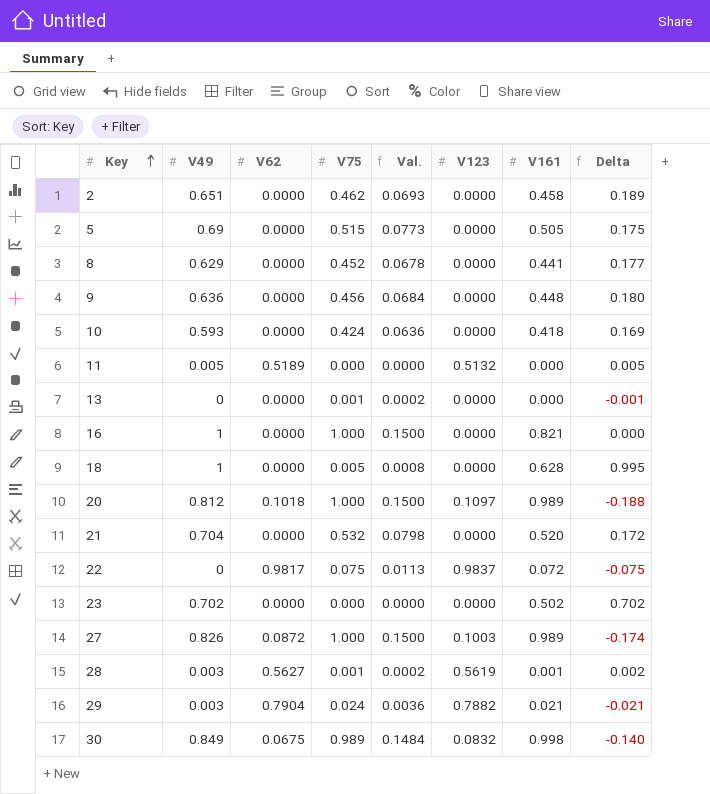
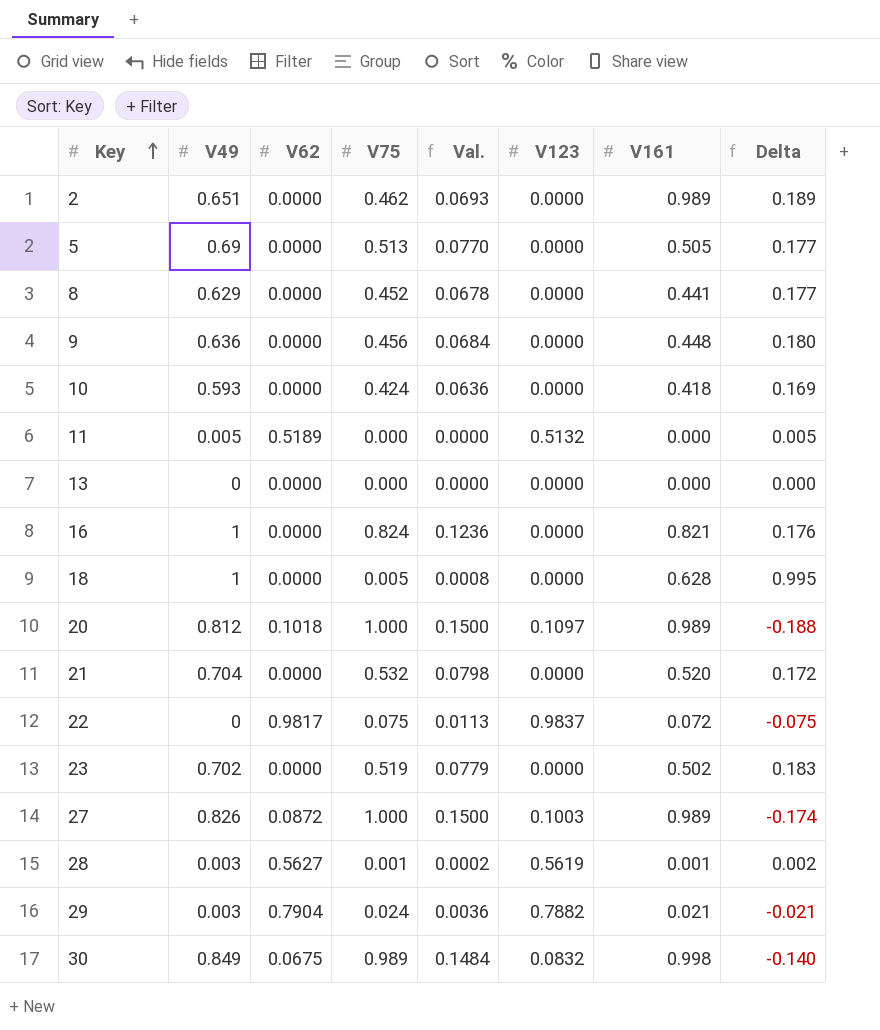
2 | V161: 0.458 -> 0.989
5 | V75: 0.515 -> 0.513
5 | Val.: 0.0773 -> 0.0770
5 | Delta: 0.175 -> 0.177
13 | V75: 0.001 -> 0.000
13 | Val.: 0.0002 -> 0.0000
13 | Delta: -0.001 -> 0.000
16 | V75: 1.000 -> 0.824
16 | Val.: 0.1500 -> 0.1236
16 | Delta: 0.000 -> 0.176
23 | V75: 0.000 -> 0.519
23 | Val.: 0.0000 -> 0.0779
23 | Delta: 0.702 -> 0.183

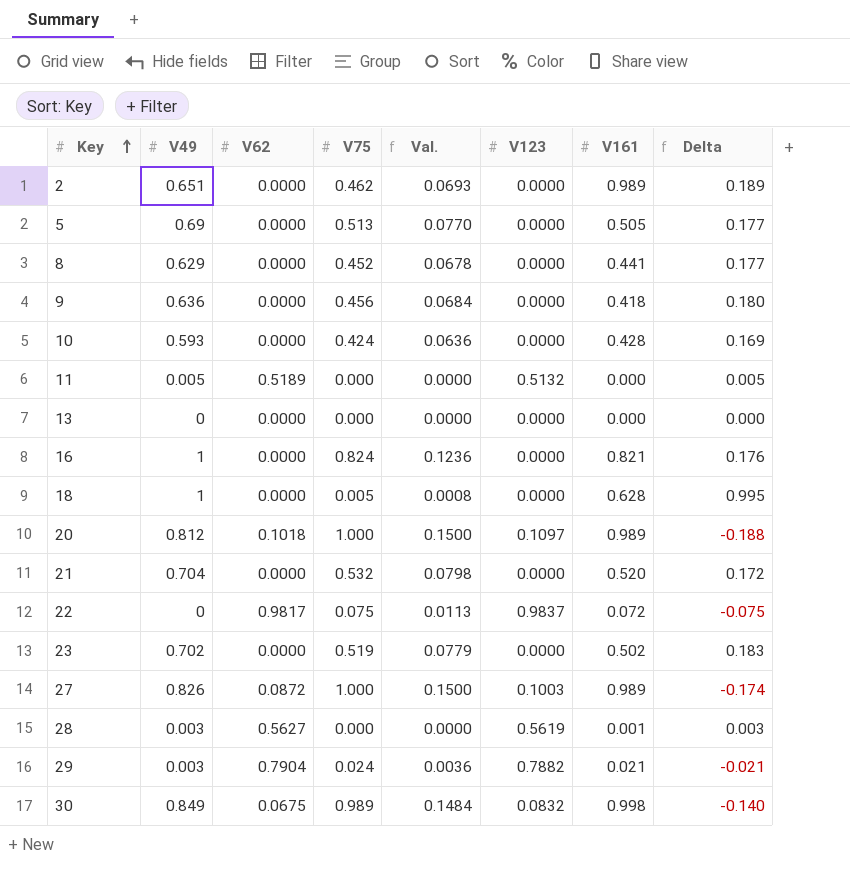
9 | V161: 0.448 -> 0.418
10 | V161: 0.418 -> 0.428
28 | V75: 0.001 -> 0.000
28 | Val.: 0.0002 -> 0.0000
28 | Delta: 0.002 -> 0.003

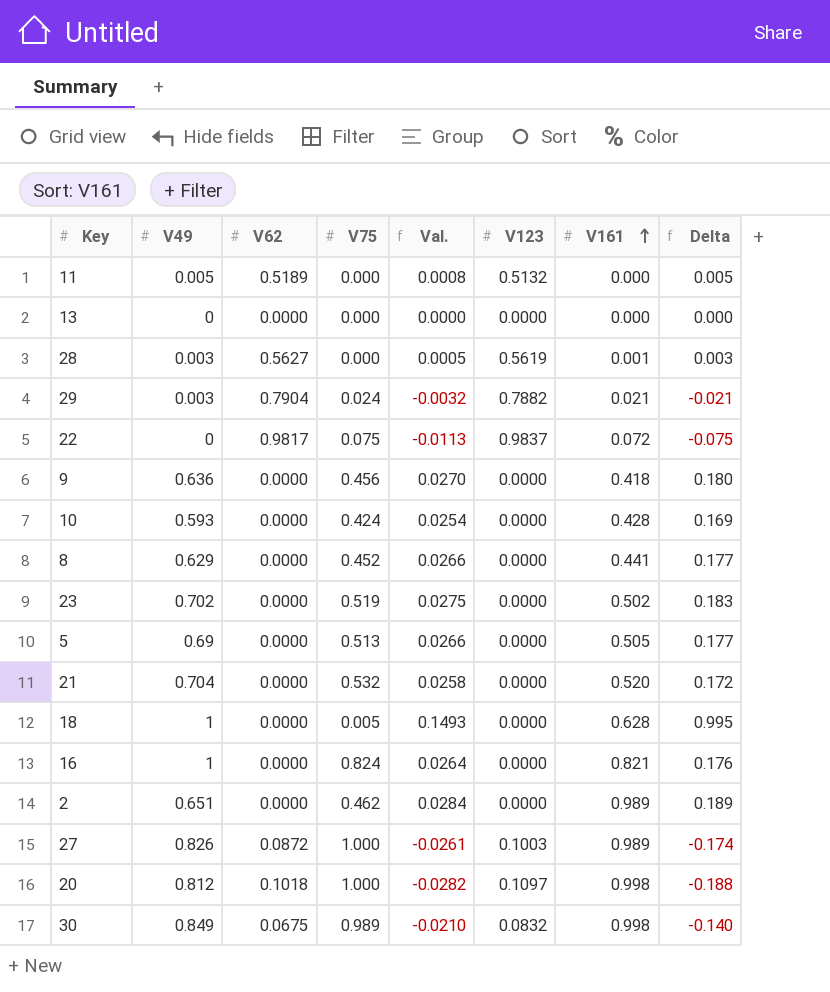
row order: Key ascending -> V161 ascending
column Val. | formula: [V75] * 0.15 -> [Delta] * 0.15
20 | V161: 0.989 -> 0.998

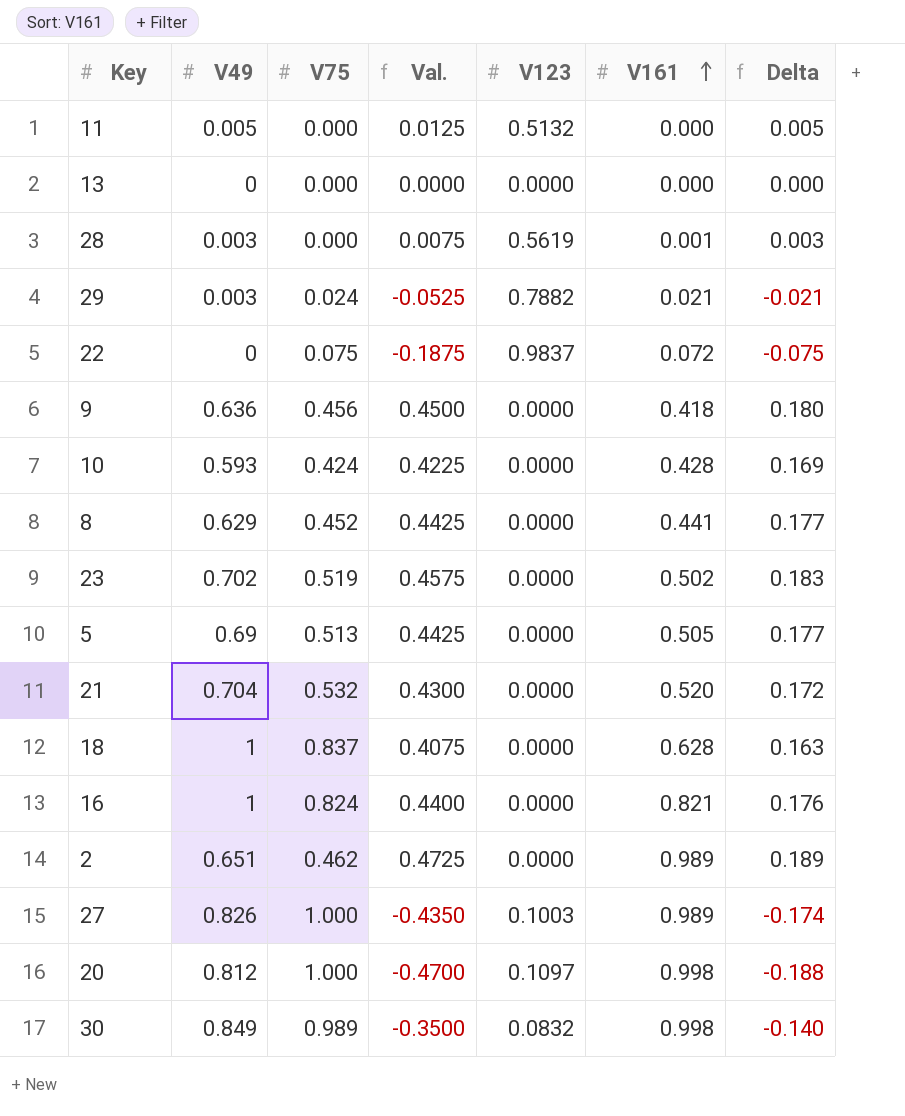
column V62 | position: 3 -> none
column Val. | formula: [Delta] * 0.15 -> [Delta] * 2.5
18 | V75: 0.005 -> 0.837
18 | Delta: 0.995 -> 0.163

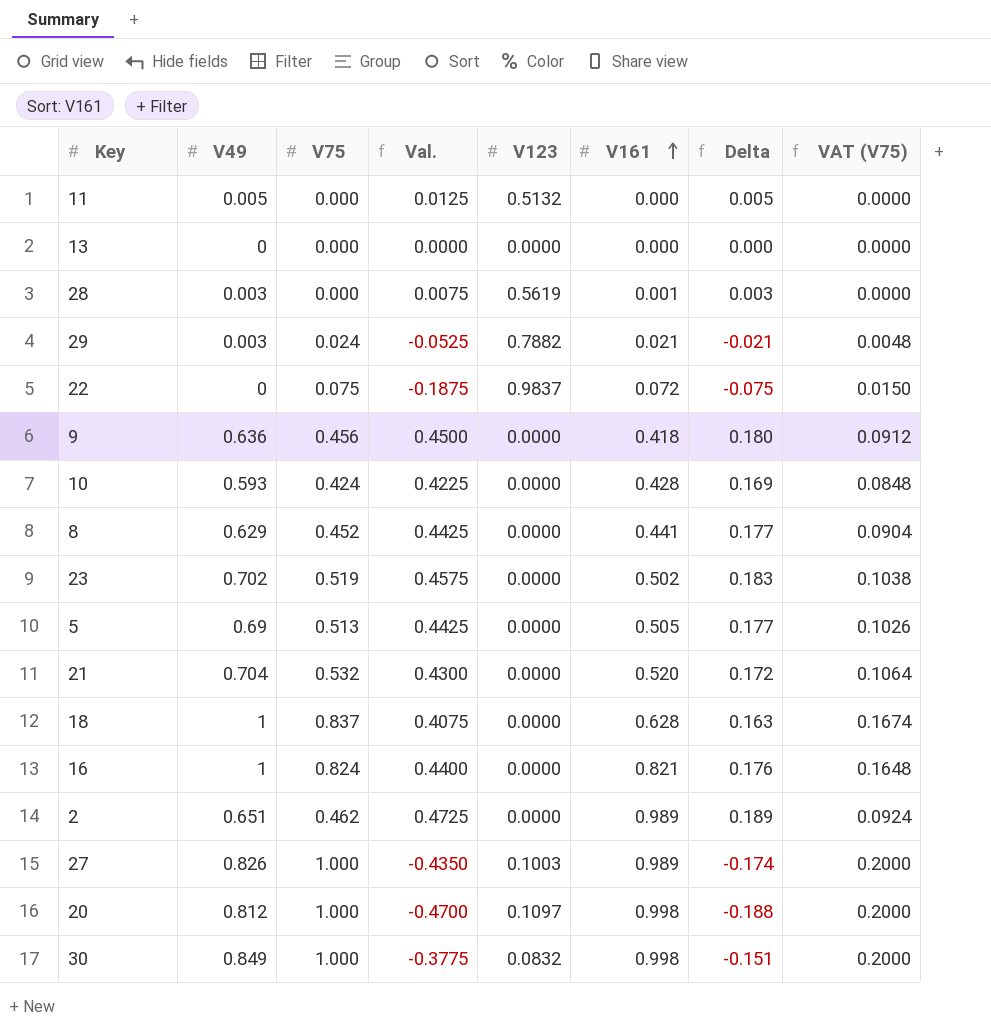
column VAT (V75) | formula: none -> [V75] * 0.2
30 | V75: 0.989 -> 1.000
30 | Val.: -0.3500 -> -0.3775
30 | Delta: -0.140 -> -0.151

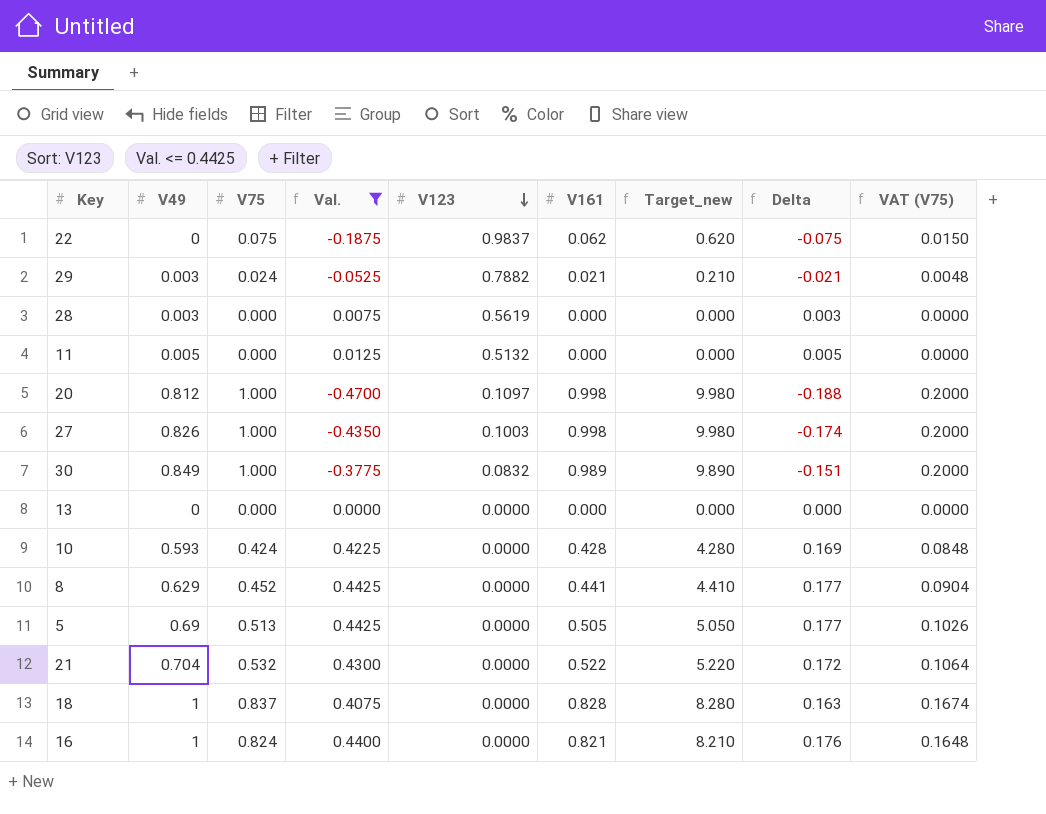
filter: none -> Val. <= 0.4425
row order: V161 ascending -> V123 descending
column Target_new | formula: none -> [V161] * 10
22 | V161: 0.072 -> 0.062
28 | V161: 0.001 -> 0.000
27 | V161: 0.989 -> 0.998
30 | V161: 0.998 -> 0.989
21 | V161: 0.520 -> 0.522
18 | V161: 0.628 -> 0.828

